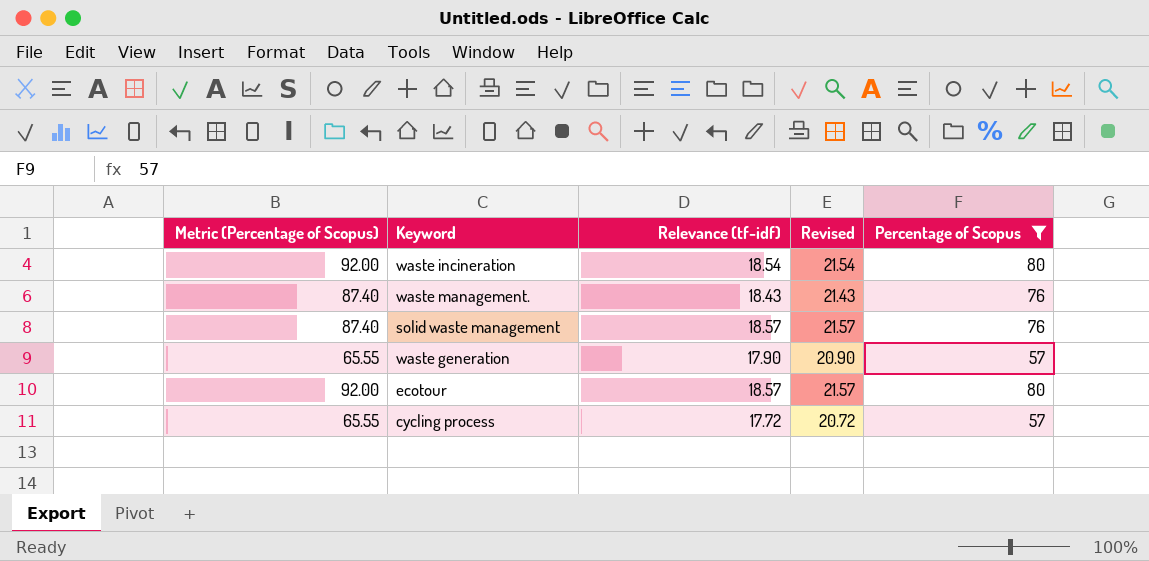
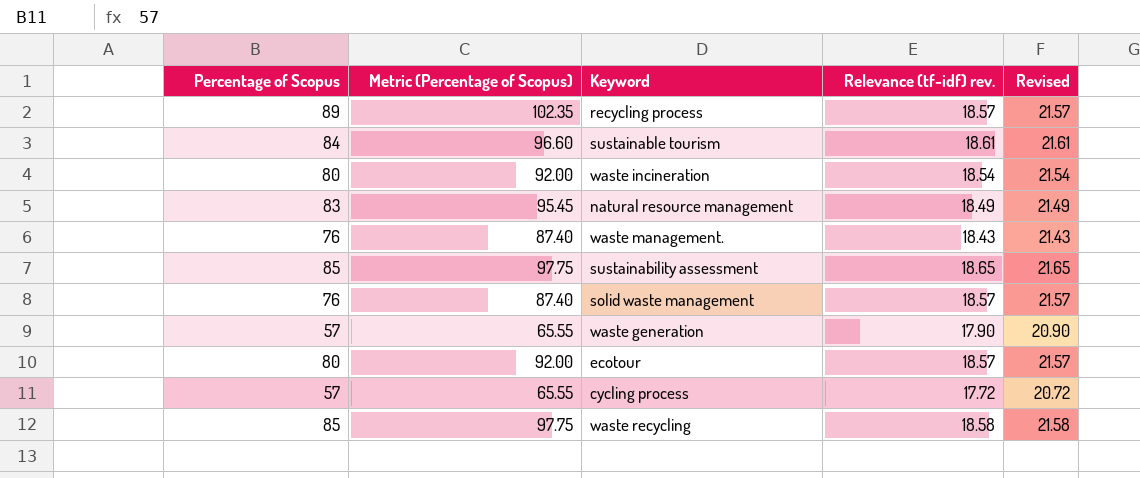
filter: Percentage of Scopus <= 80 -> none
column Percentage of Scopus | position: 5 -> 1
column name: Relevance (tf-idf) -> Relevance (tf-idf) rev.

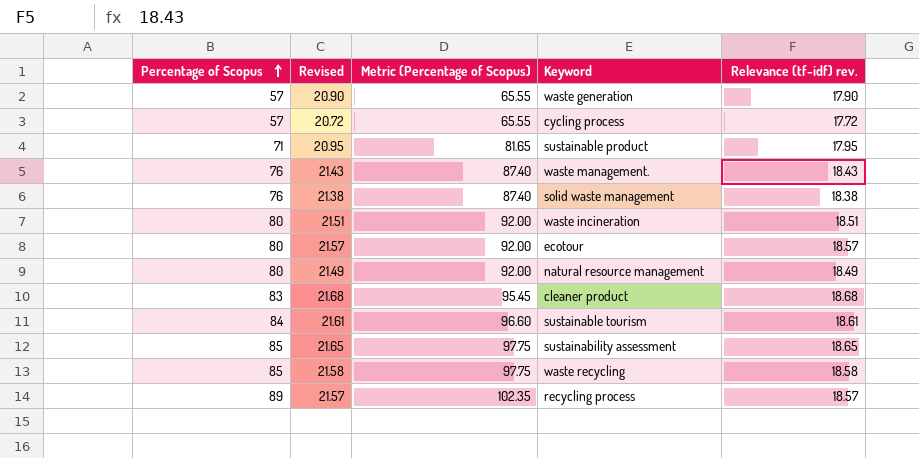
row order: none -> Percentage of Scopus ascending
column Revised | position: 5 -> 2
row sustainable product: none -> 71 | 20.95 | 81.65 | 17.95
solid waste management | Revised: 21.57 -> 21.38
solid waste management | Relevance (tf-idf) rev.: 18.57 -> 18.38
waste incineration | Revised: 21.54 -> 21.51
waste incineration | Relevance (tf-idf) rev.: 18.54 -> 18.51
natural resource management | Percentage of Scopus: 83 -> 80
natural resource management | Metric (Percentage of Scopus): 95.45 -> 92.00
row cleaner product: none -> 83 | 21.68 | 95.45 | 18.68

